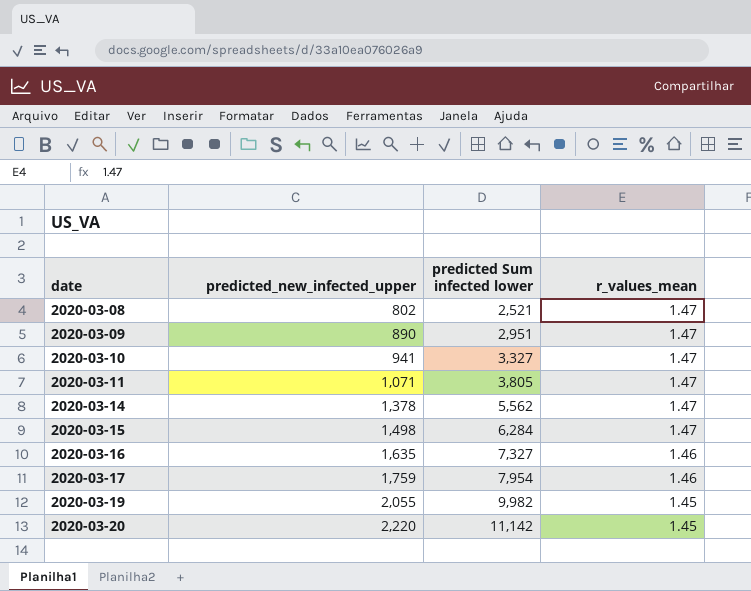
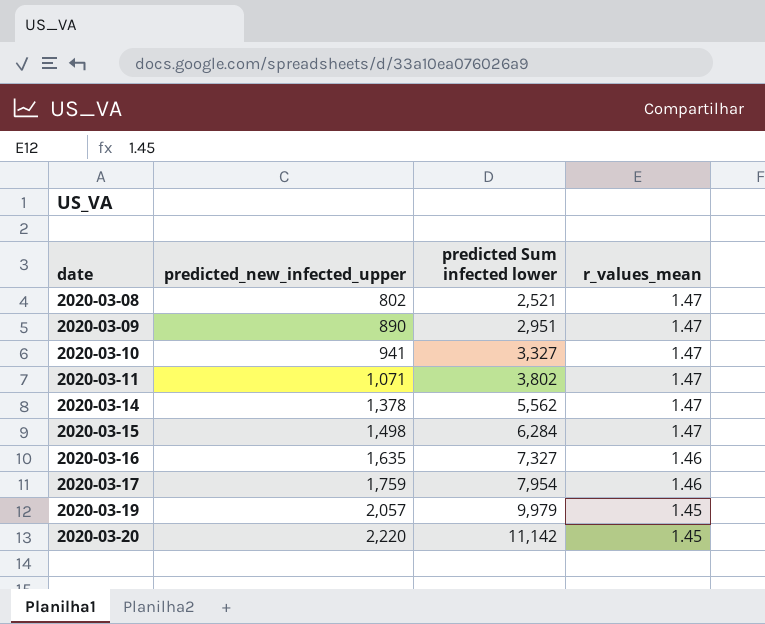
2020-03-11 | predicted Sum infected lower: 3,805 -> 3,802
2020-03-19 | predicted_new_infected_upper: 2,055 -> 2,057
2020-03-19 | predicted Sum infected lower: 9,982 -> 9,979

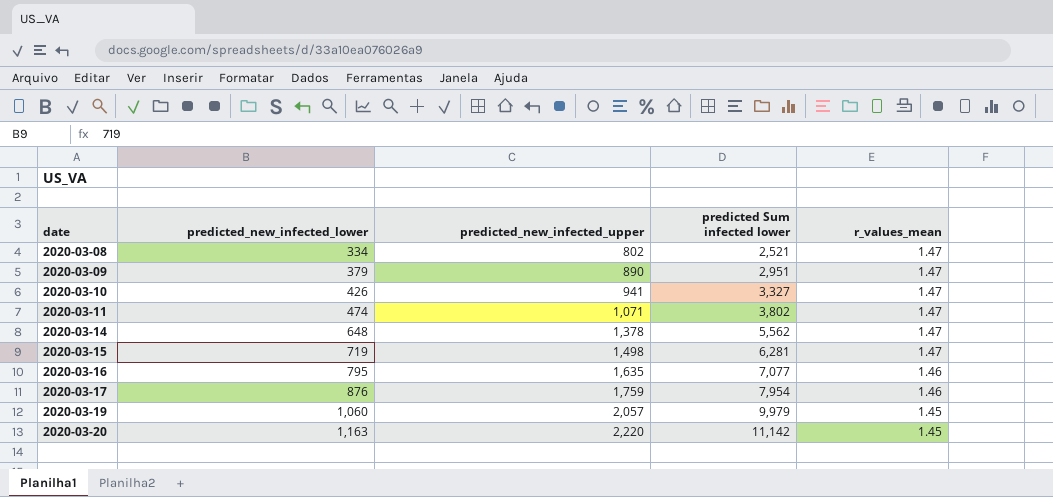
column predicted_new_infected_lower | position: none -> 2
2020-03-15 | predicted Sum infected lower: 6,284 -> 6,281
2020-03-16 | predicted Sum infected lower: 7,327 -> 7,077

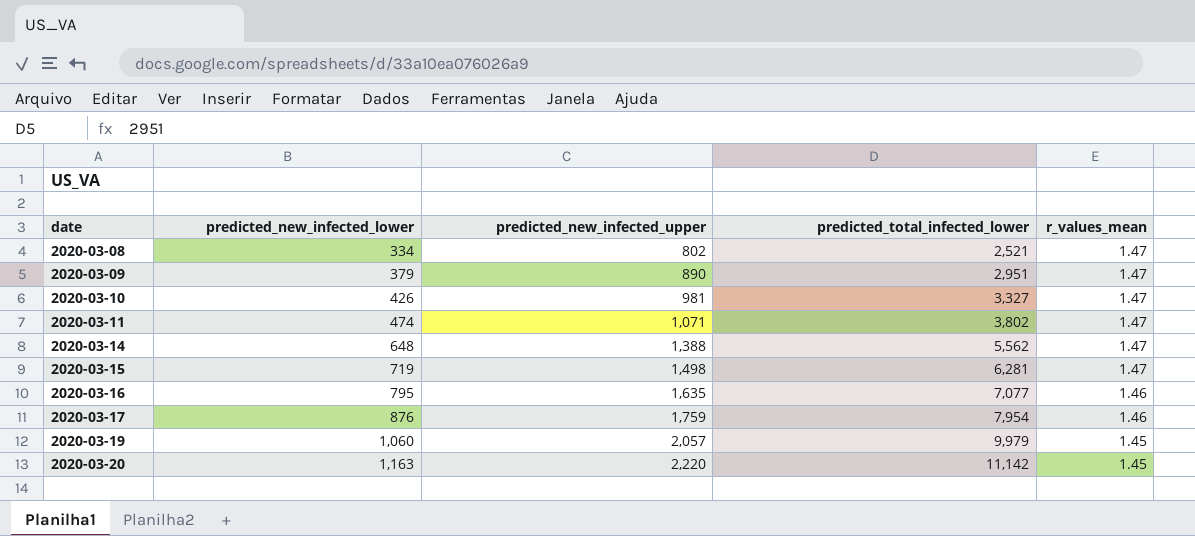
column name: predicted Sum infected lower -> predicted_total_infected_lower
2020-03-10 | predicted_new_infected_upper: 941 -> 981
2020-03-14 | predicted_new_infected_upper: 1,378 -> 1,388

